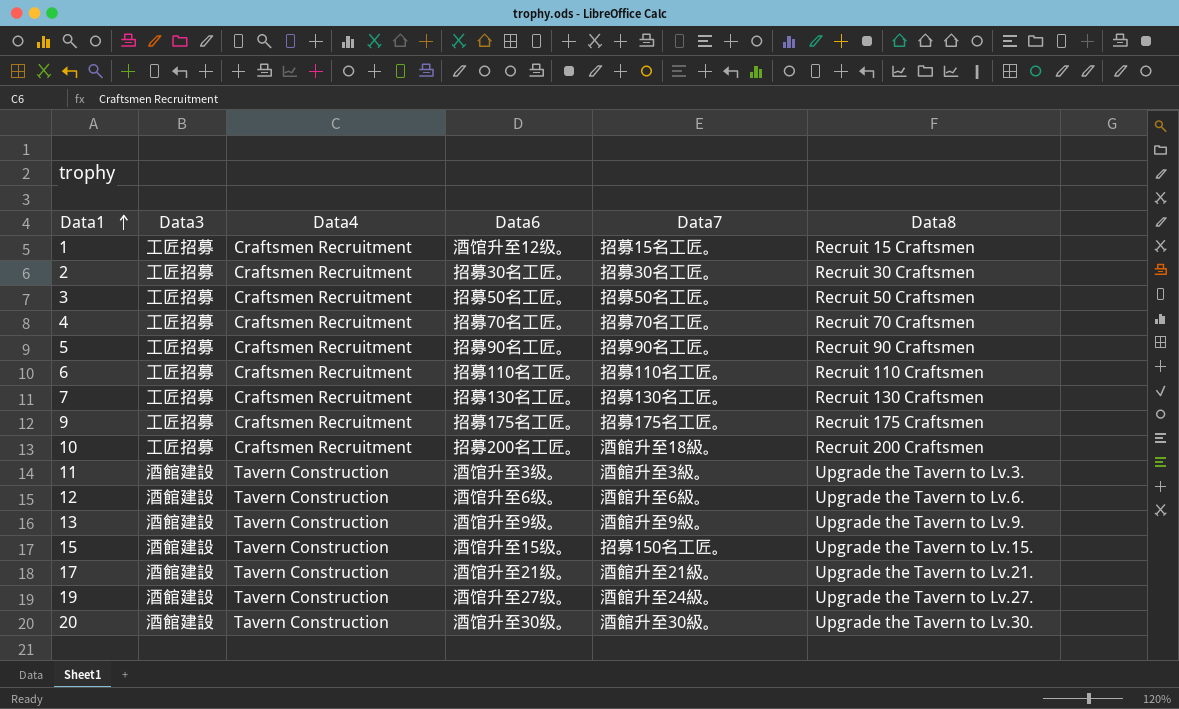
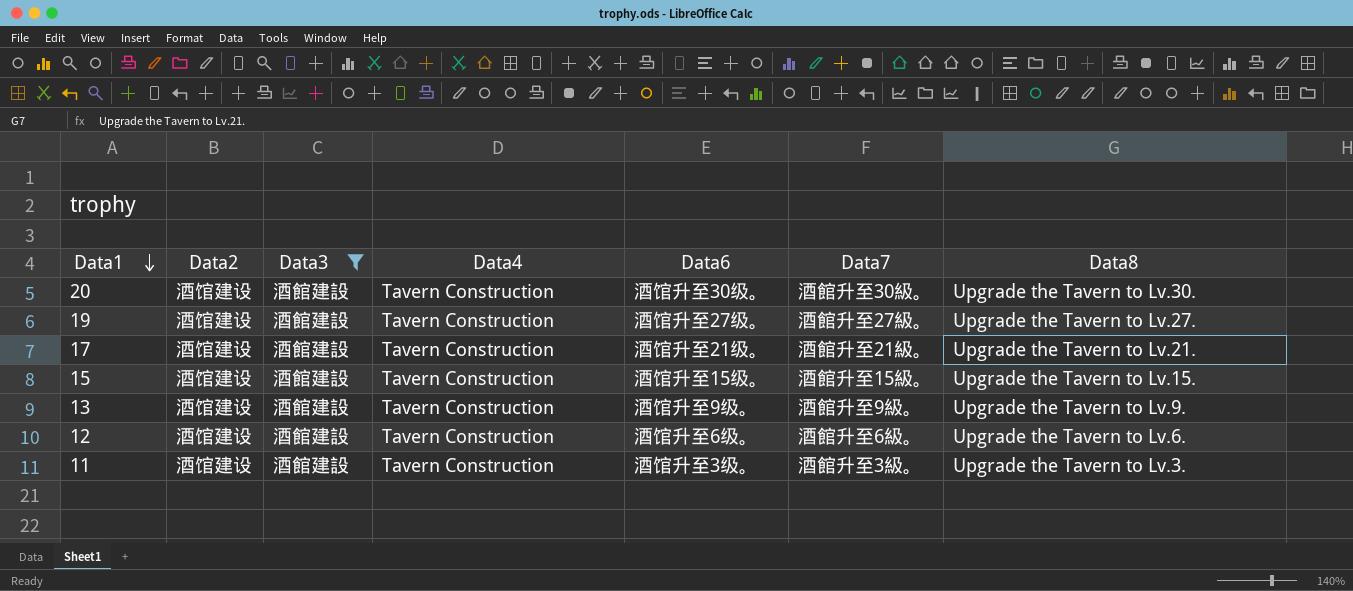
filter: none -> Data3 = 酒館建設
row order: Data1 ascending -> Data1 descending
column Data2 | position: none -> 2
19 | Data7: 酒館升至24級。 -> 酒館升至27級。
15 | Data7: 招募150名工匠。 -> 酒館升至15級。

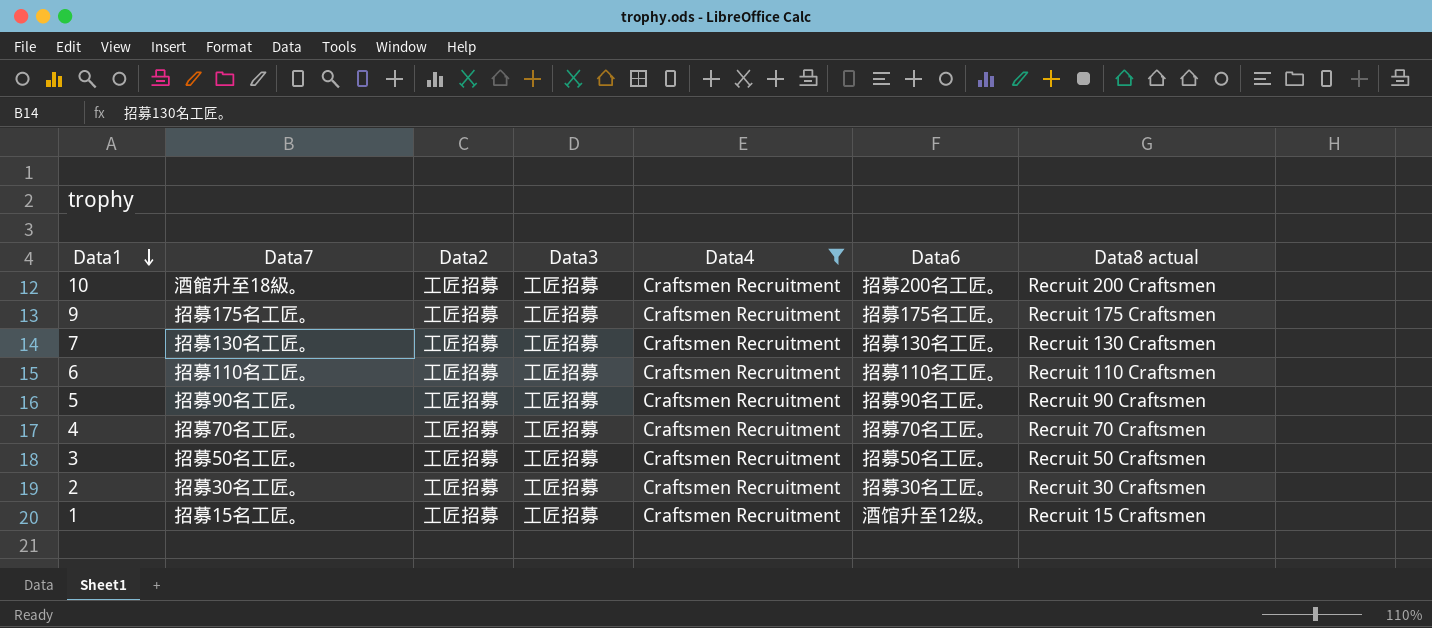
filter: Data3 = 酒館建設 -> Data4 = Craftsmen Recruitment
column Data7 | position: 6 -> 2
column name: Data8 -> Data8 actual

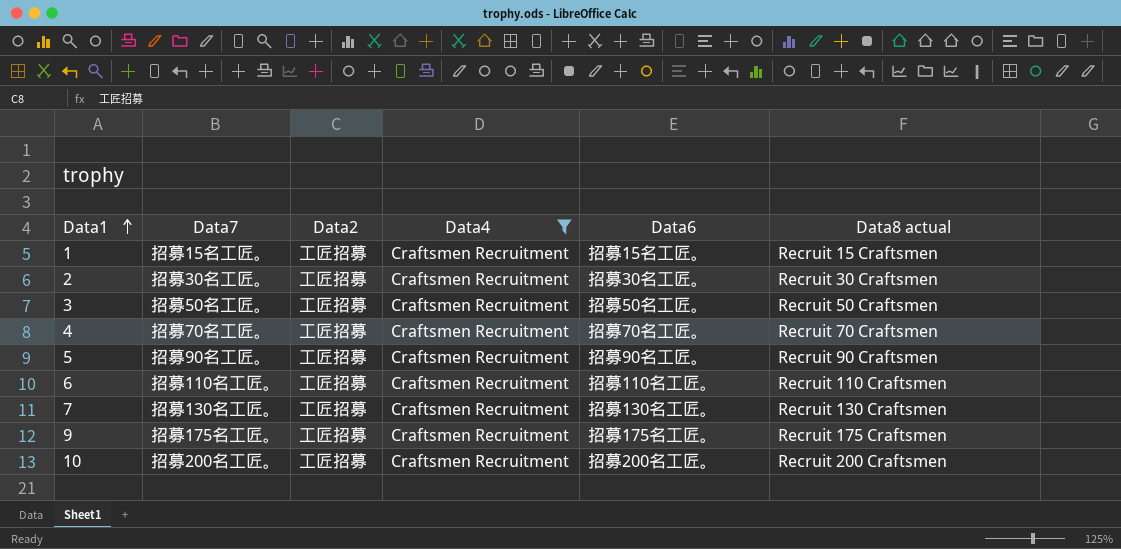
row order: Data1 descending -> Data1 ascending
column Data3 | position: 4 -> none
1 | Data6: 酒馆升至12级。 -> 招募15名工匠。
10 | Data7: 酒館升至18級。 -> 招募200名工匠。

